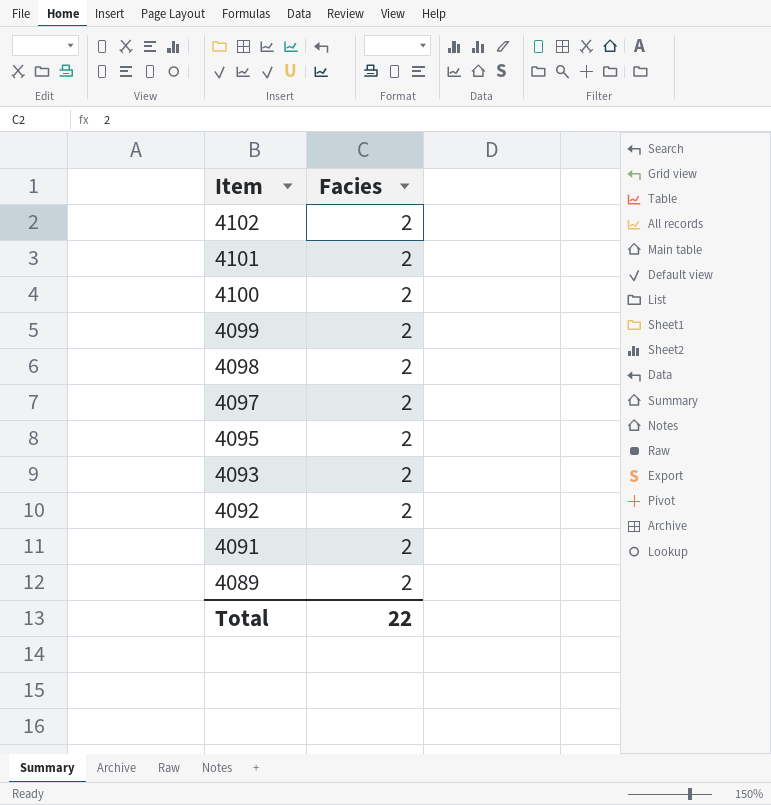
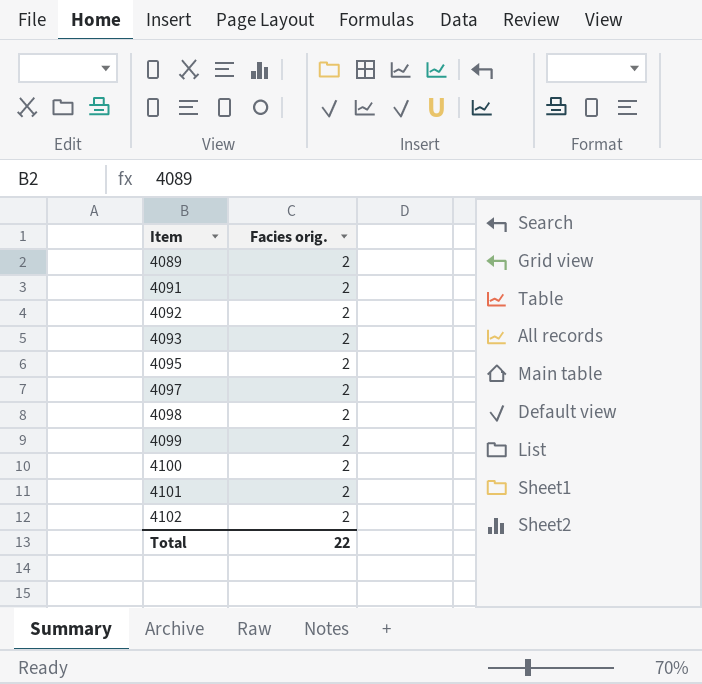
row order: Item descending -> Item ascending
column name: Facies -> Facies orig.

